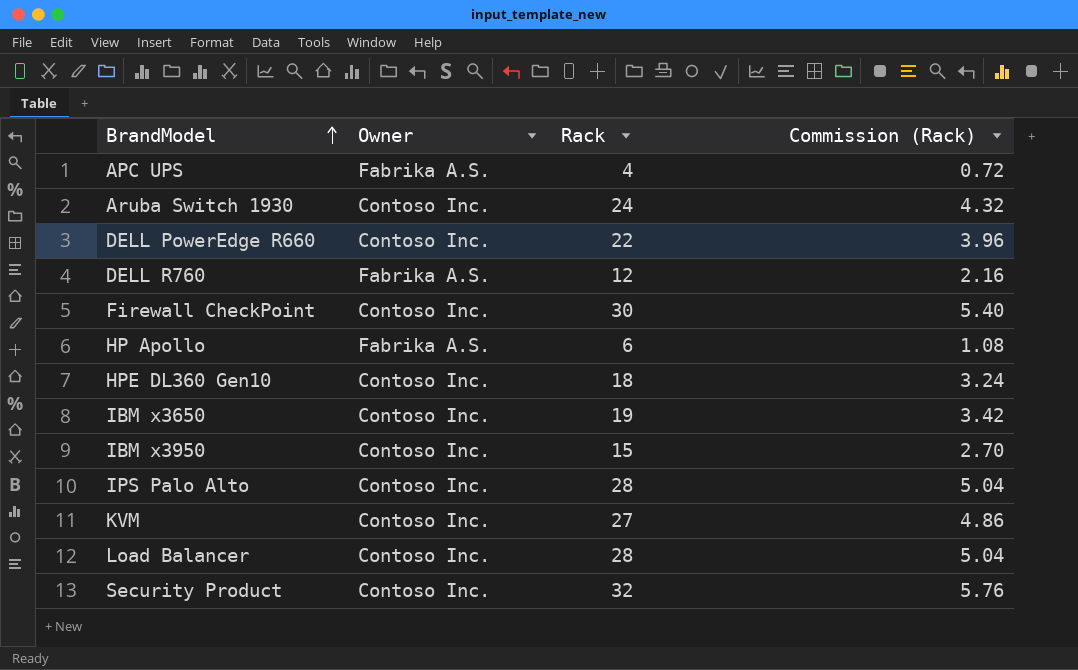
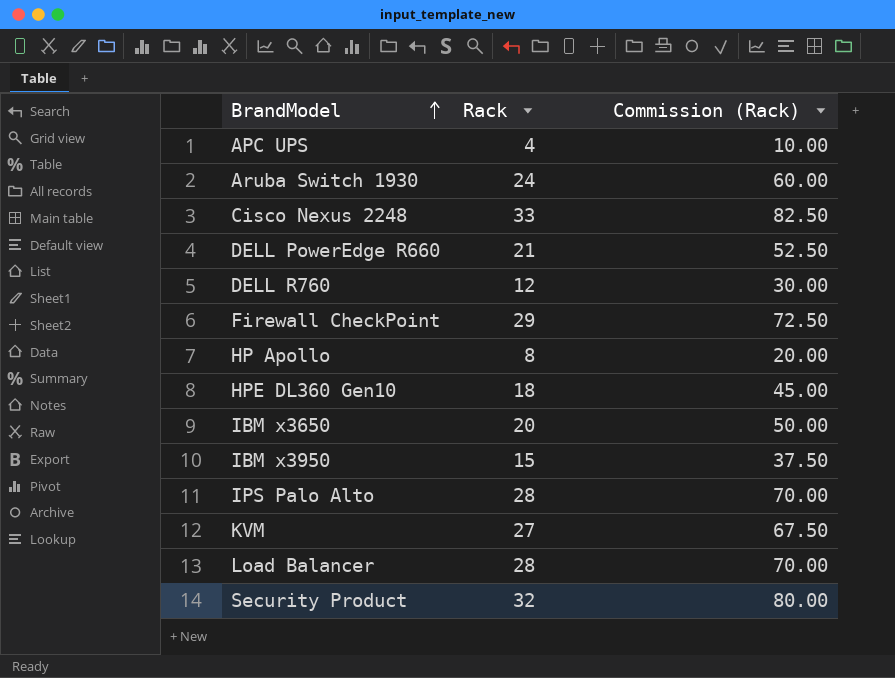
column Owner | position: 2 -> none
column Commission (Rack) | formula: [Rack] * 0.18 -> [Rack] * 2.5
row Cisco Nexus 2248: none -> 33 | 82.50
DELL PowerEdge R660 | Rack: 22 -> 21
Firewall CheckPoint | Rack: 30 -> 29
HP Apollo | Rack: 6 -> 8
IBM x3650 | Rack: 19 -> 20

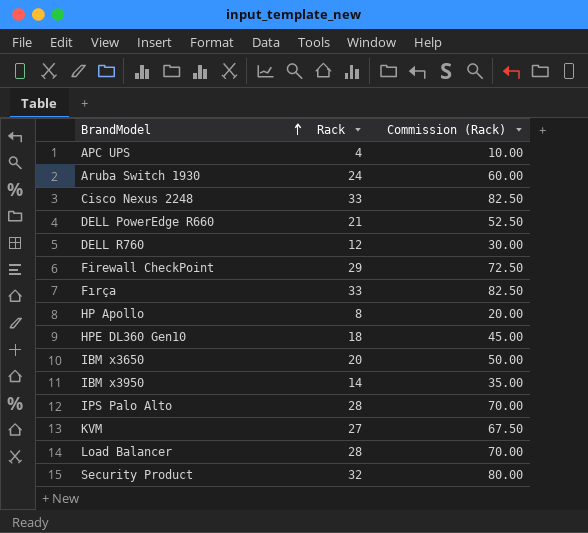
row Fırça: none -> 33 | 82.50
IBM x3950 | Rack: 15 -> 14
IBM x3950 | Commission (Rack): 37.50 -> 35.00

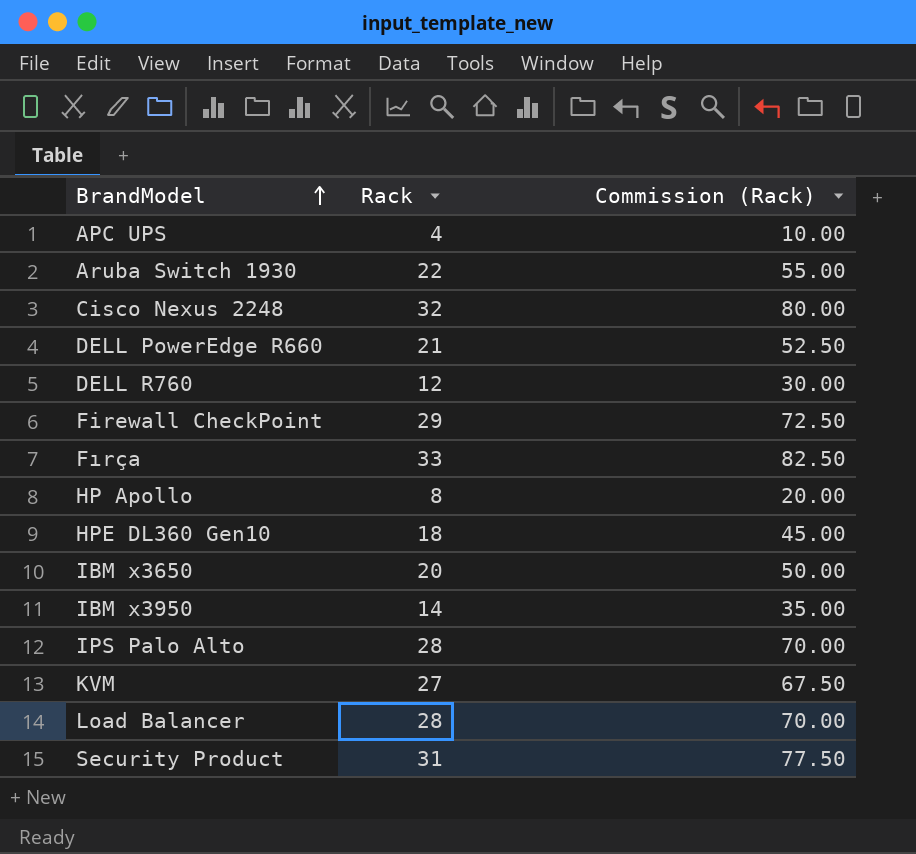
Aruba Switch 1930 | Rack: 24 -> 22
Aruba Switch 1930 | Commission (Rack): 60.00 -> 55.00
Cisco Nexus 2248 | Rack: 33 -> 32
Cisco Nexus 2248 | Commission (Rack): 82.50 -> 80.00
Security Product | Rack: 32 -> 31
Security Product | Commission (Rack): 80.00 -> 77.50

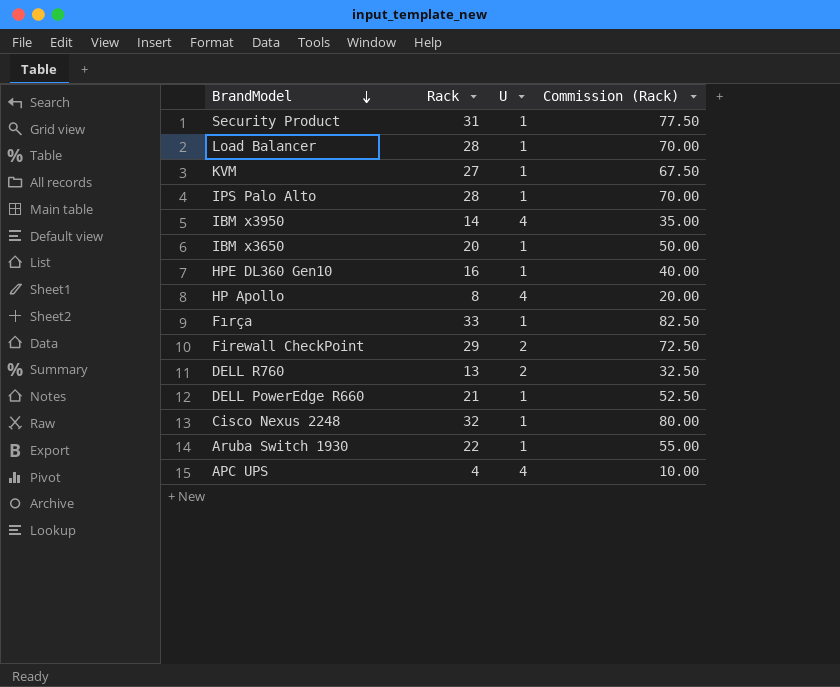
row order: BrandModel ascending -> BrandModel descending
column U | position: none -> 3
HPE DL360 Gen10 | Rack: 18 -> 16
HPE DL360 Gen10 | Commission (Rack): 45.00 -> 40.00
DELL R760 | Rack: 12 -> 13
DELL R760 | Commission (Rack): 30.00 -> 32.50

